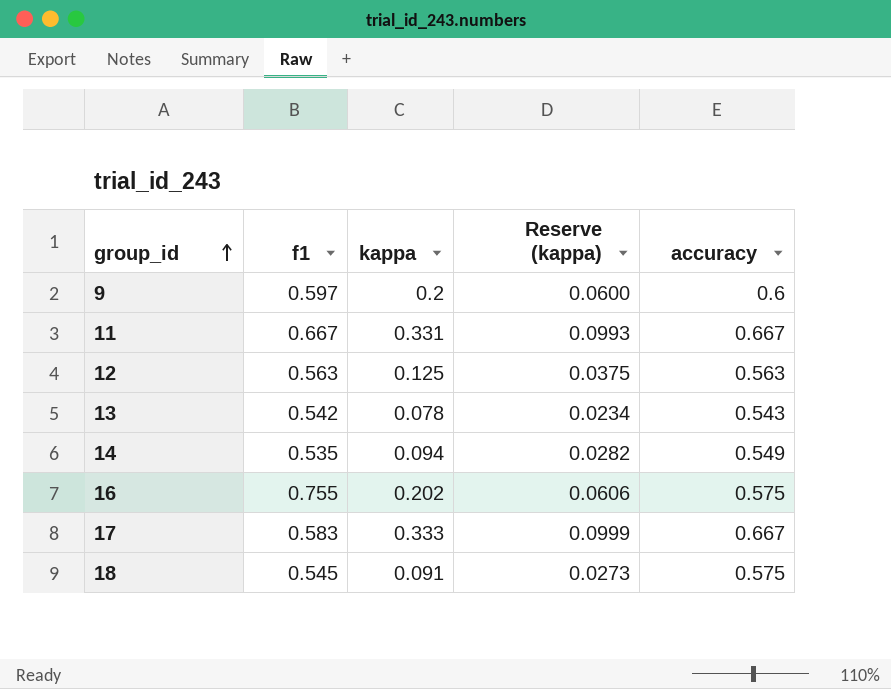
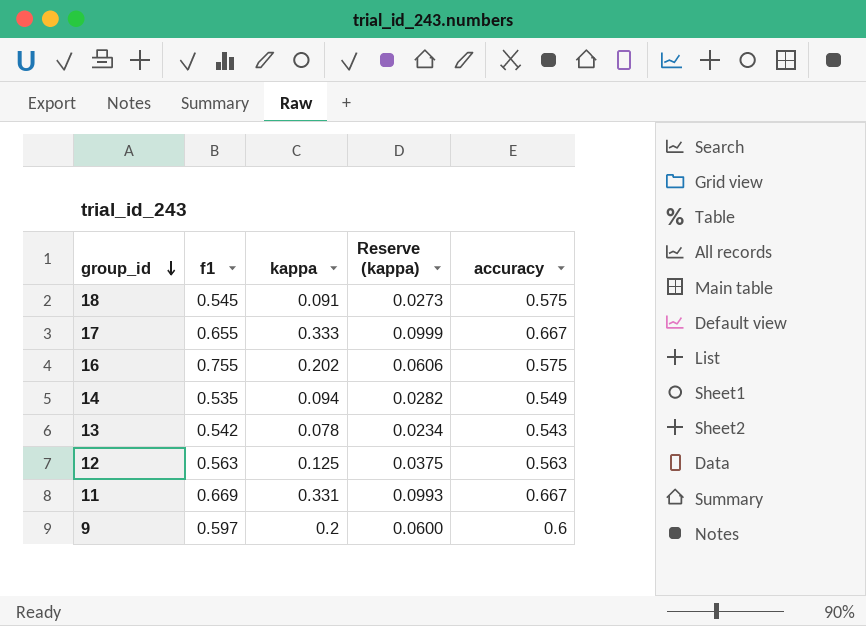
row order: group_id ascending -> group_id descending
17 | f1: 0.583 -> 0.655
11 | f1: 0.667 -> 0.669

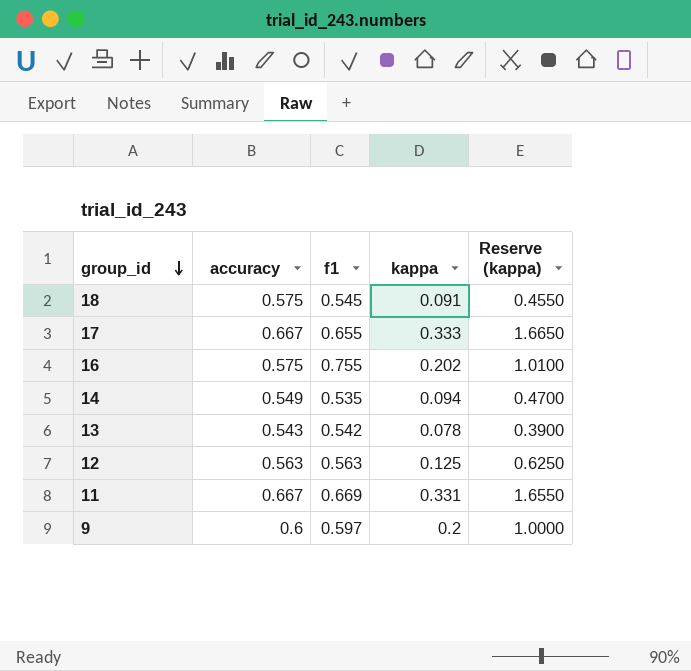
column accuracy | position: 5 -> 2
column Reserve (kappa) | formula: [kappa] * 0.3 -> [kappa] * 5

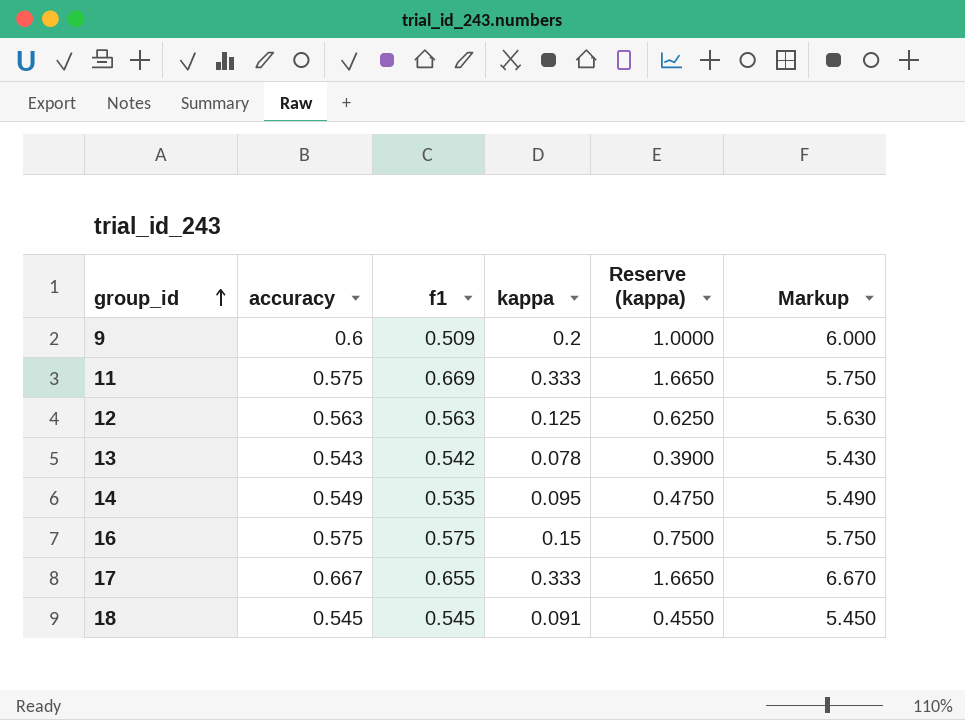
row order: group_id descending -> group_id ascending
column Markup | formula: none -> [accuracy] * 10
9 | f1: 0.597 -> 0.509
11 | accuracy: 0.667 -> 0.575
11 | kappa: 0.331 -> 0.333
11 | Reserve (kappa): 1.6550 -> 1.6650
14 | kappa: 0.094 -> 0.095
14 | Reserve (kappa): 0.4700 -> 0.4750
16 | f1: 0.755 -> 0.575
16 | kappa: 0.202 -> 0.15
16 | Reserve (kappa): 1.0100 -> 0.7500
18 | accuracy: 0.575 -> 0.545

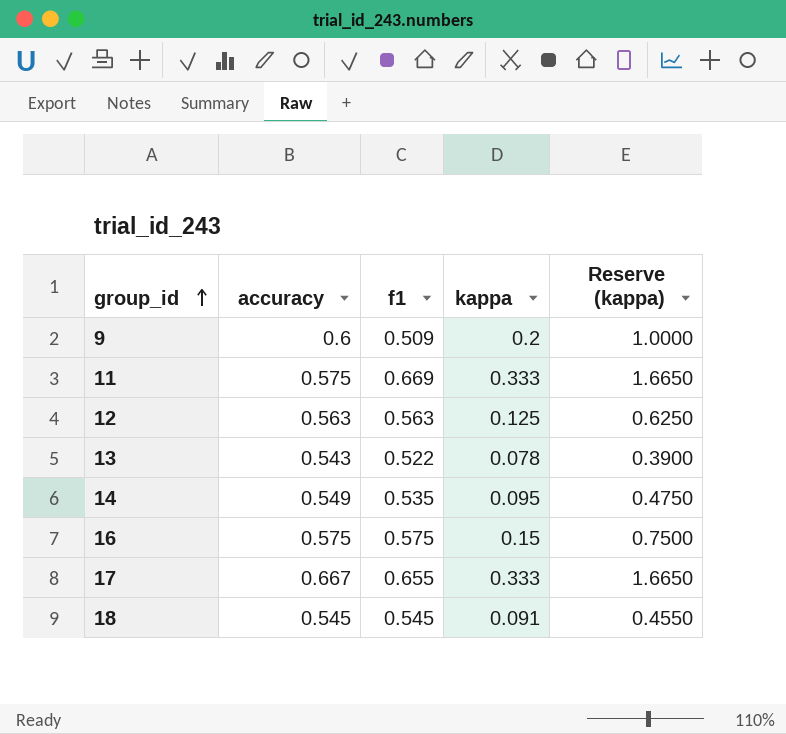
column Markup | formula: [accuracy] * 10 -> none
13 | f1: 0.542 -> 0.522

